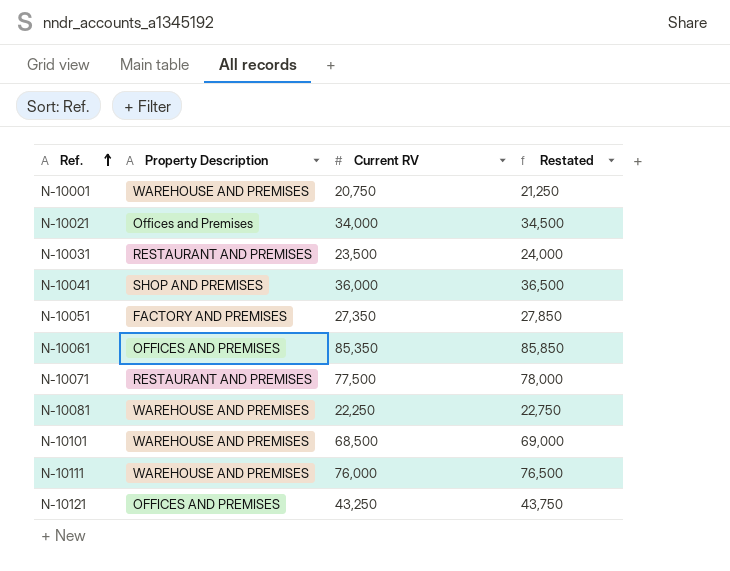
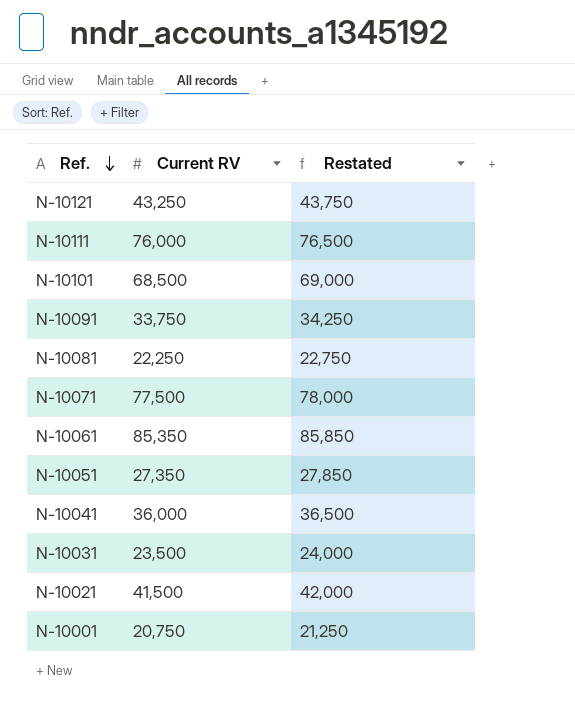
row order: Ref. ascending -> Ref. descending
column Property Description | position: 2 -> none
row N-10091: none -> 33,750 | 34,250
N-10021 | Current RV: 34,000 -> 41,500
N-10021 | Restated: 34,500 -> 42,000

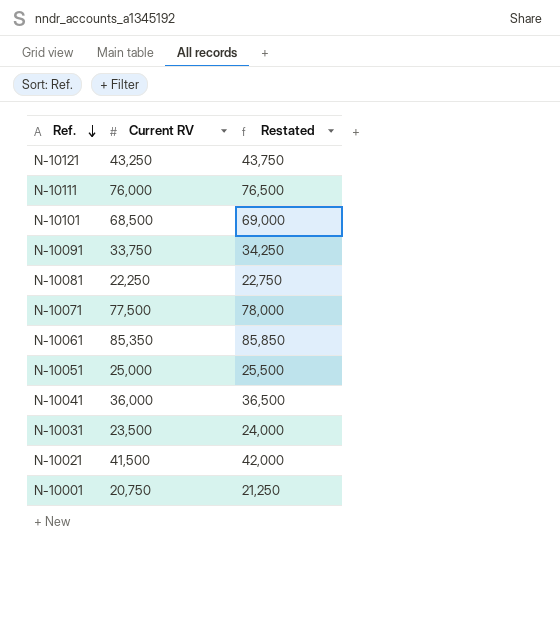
N-10051 | Current RV: 27,350 -> 25,000
N-10051 | Restated: 27,850 -> 25,500

